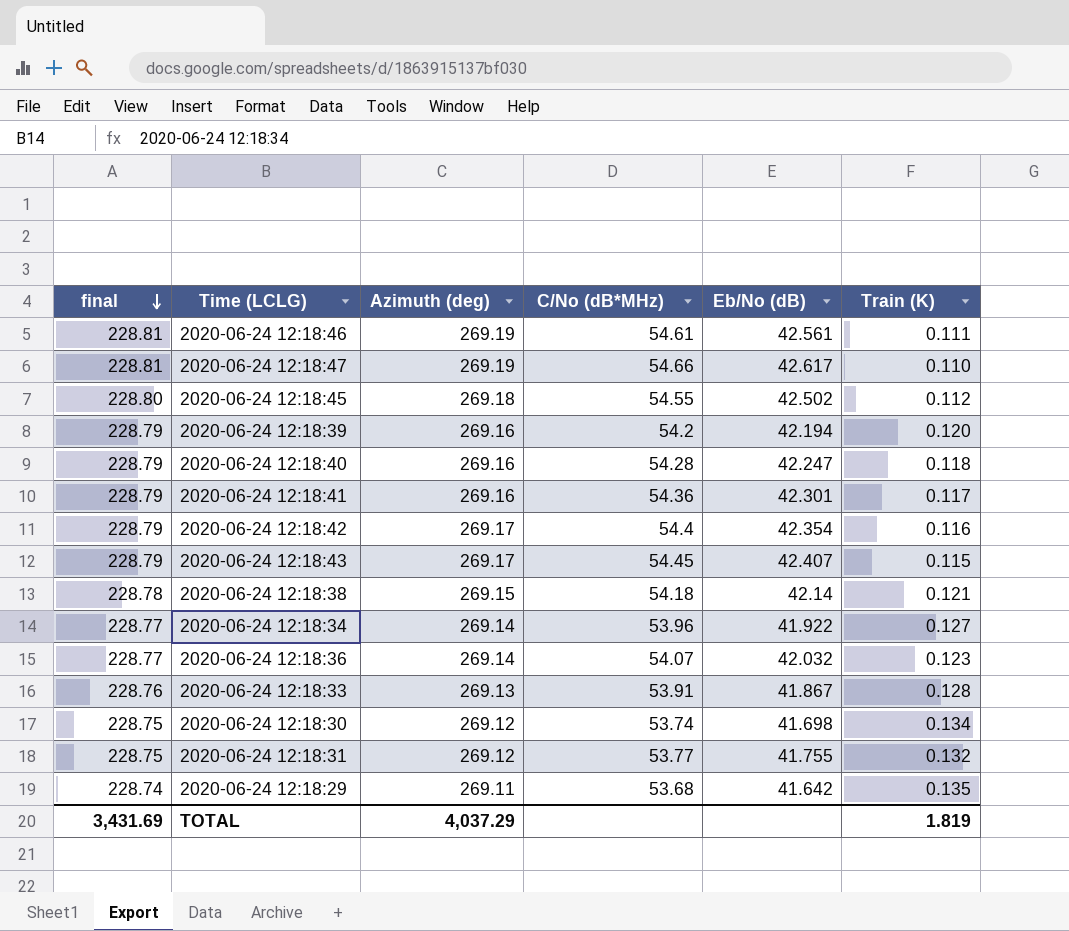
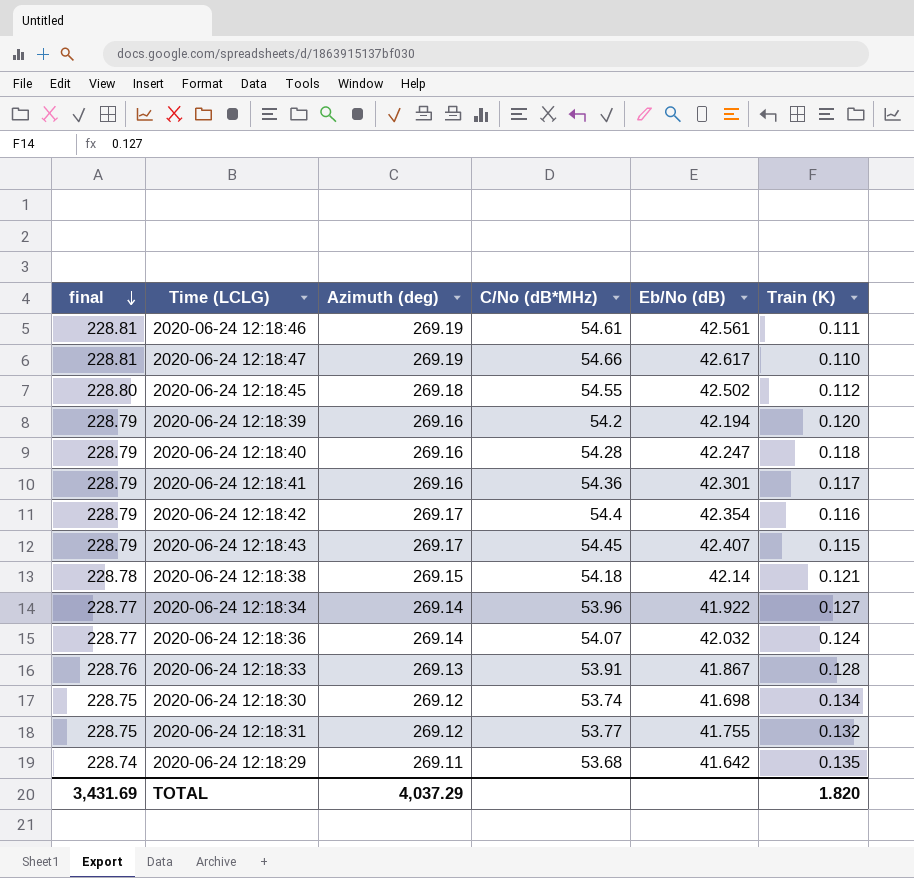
2020-06-24 12:18:36 | Train (K): 0.123 -> 0.124
TOTAL | Train (K): 1.819 -> 1.820

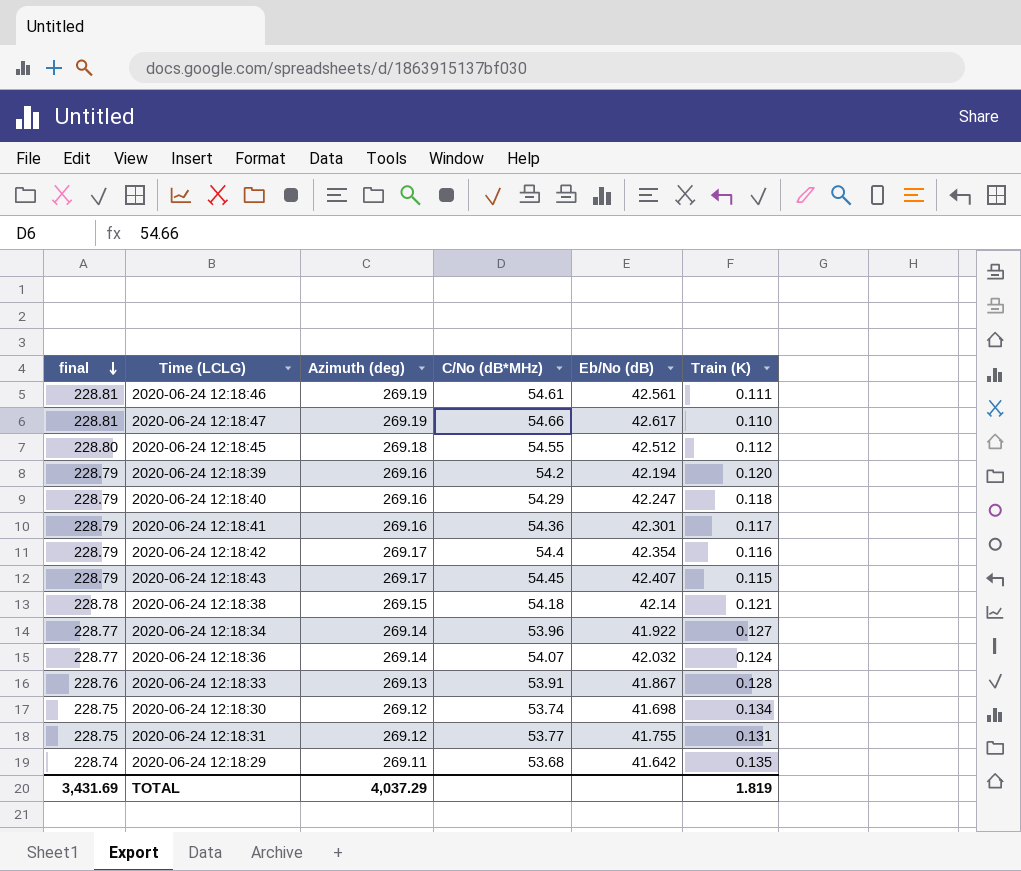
2020-06-24 12:18:45 | Eb/No (dB): 42.502 -> 42.512
2020-06-24 12:18:40 | C/No (dB*MHz): 54.28 -> 54.29
2020-06-24 12:18:31 | Train (K): 0.132 -> 0.131
TOTAL | Train (K): 1.820 -> 1.819

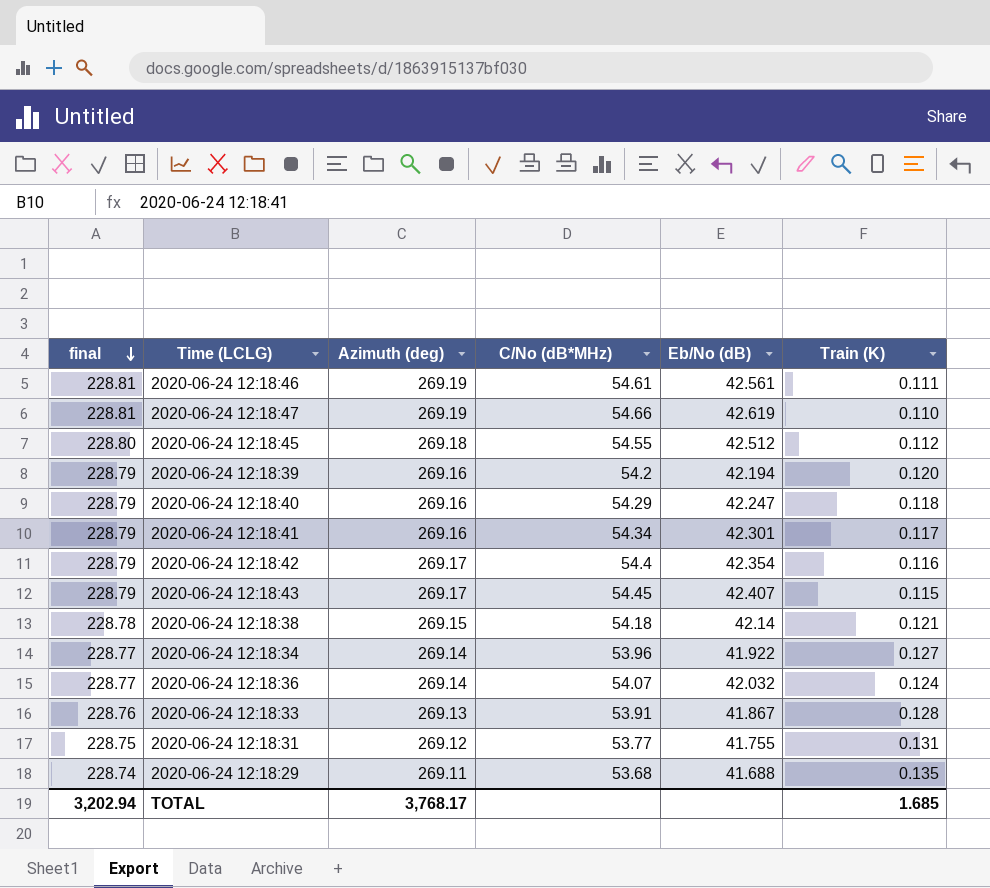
row 2020-06-24 12:18:30: 228.75 | 269.12 | 53.74 | 41.698 | 0.134 -> none
2020-06-24 12:18:47 | Eb/No (dB): 42.617 -> 42.619
2020-06-24 12:18:41 | C/No (dB*MHz): 54.36 -> 54.34
2020-06-24 12:18:29 | Eb/No (dB): 41.642 -> 41.688
TOTAL | final: 3,431.69 -> 3,202.94
TOTAL | Azimuth (deg): 4,037.29 -> 3,768.17
TOTAL | Train (K): 1.819 -> 1.685

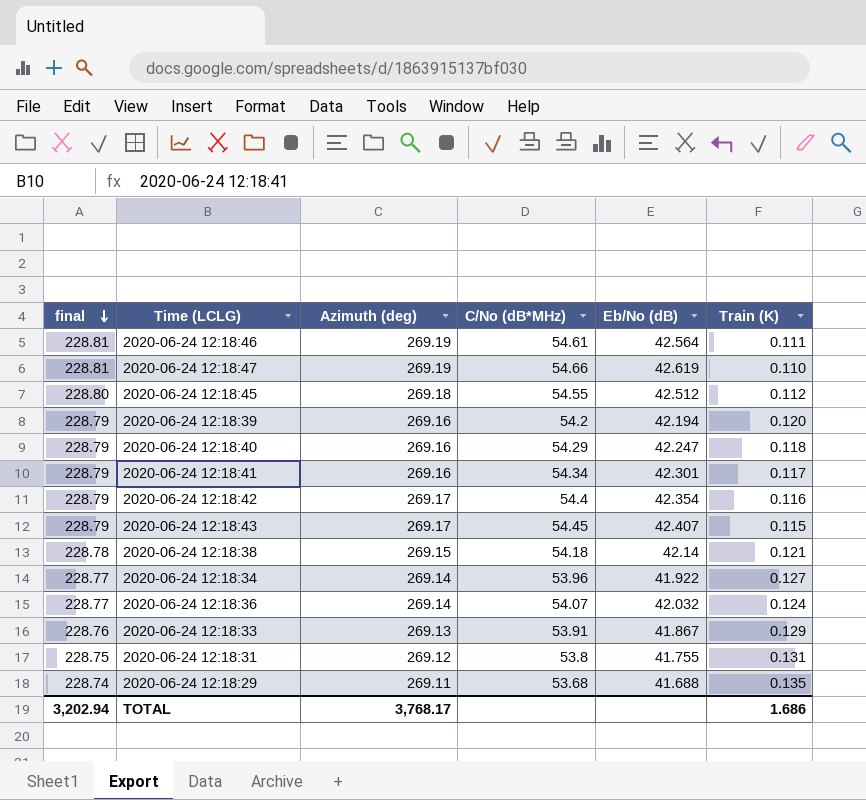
2020-06-24 12:18:46 | Eb/No (dB): 42.561 -> 42.564
2020-06-24 12:18:33 | Train (K): 0.128 -> 0.129
2020-06-24 12:18:31 | C/No (dB*MHz): 53.77 -> 53.8
TOTAL | Train (K): 1.685 -> 1.686

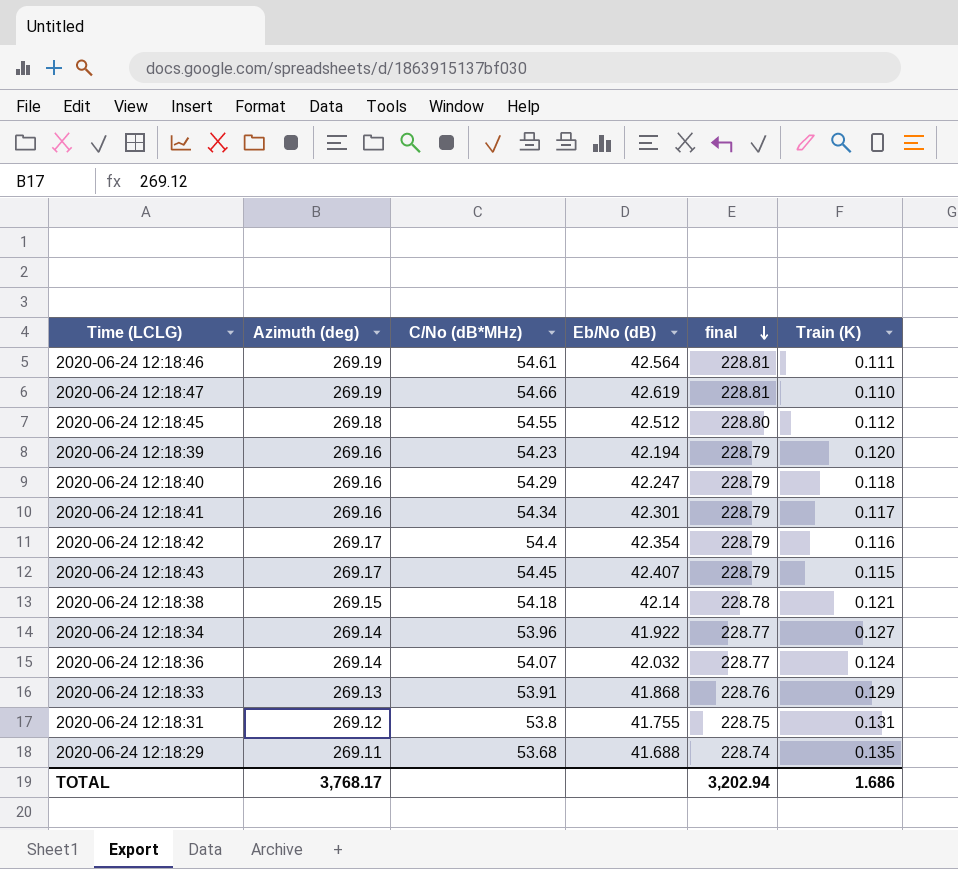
column final | position: 1 -> 5
2020-06-24 12:18:39 | C/No (dB*MHz): 54.2 -> 54.23
2020-06-24 12:18:33 | Eb/No (dB): 41.867 -> 41.868

